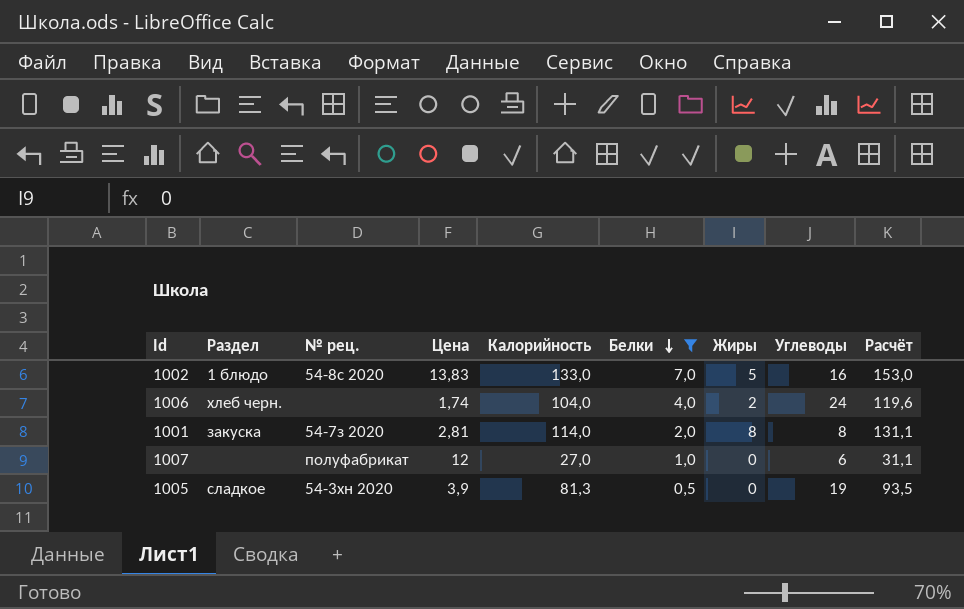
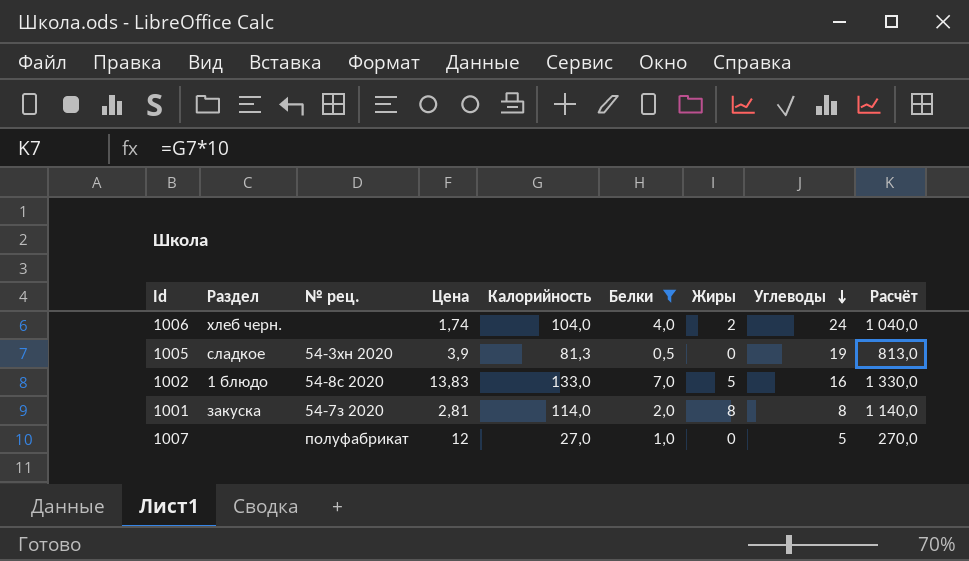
row order: Белки descending -> Углеводы descending
column Расчёт | formula: [Калорийность] * 1,15 -> [Калорийность] * 10
1007 | Углеводы: 6 -> 5

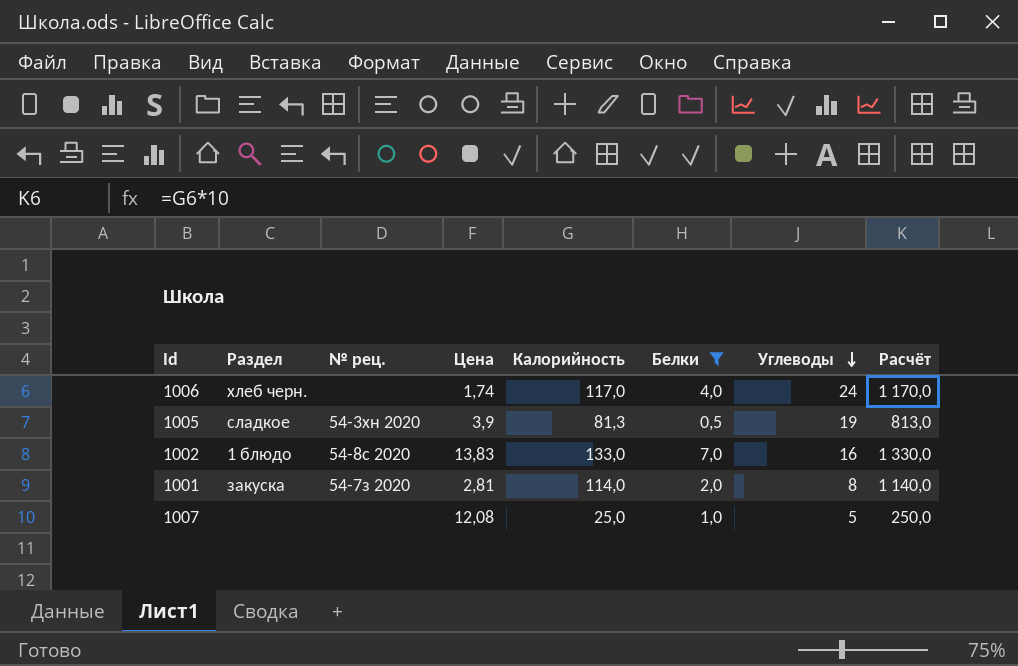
column Жиры | position: 7 -> none
1006 | Калорийность: 104,0 -> 117,0
1006 | Расчёт: 1 040,0 -> 1 170,0
1007 | № рец.: полуфабрикат -> none
1007 | Цена: 12 -> 12,08
1007 | Калорийность: 27,0 -> 25,0
1007 | Расчёт: 270,0 -> 250,0

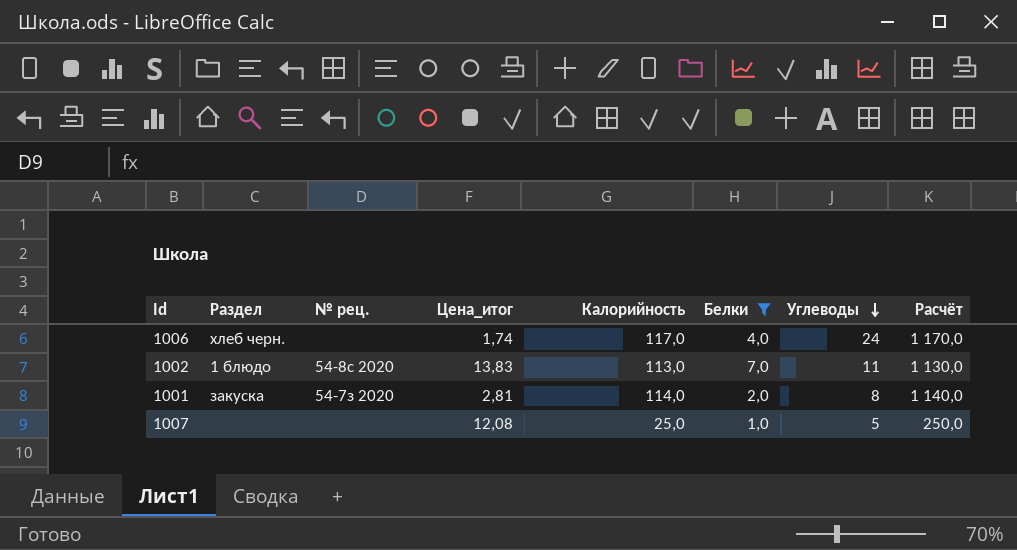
column name: Цена -> Цена_итог
row 1005: сладкое | 54-3хн 2020 | 3,9 | 81,3 | 0,5 | 19 | 813,0 -> none
1002 | Калорийность: 133,0 -> 113,0
1002 | Углеводы: 16 -> 11
1002 | Расчёт: 1 330,0 -> 1 130,0

